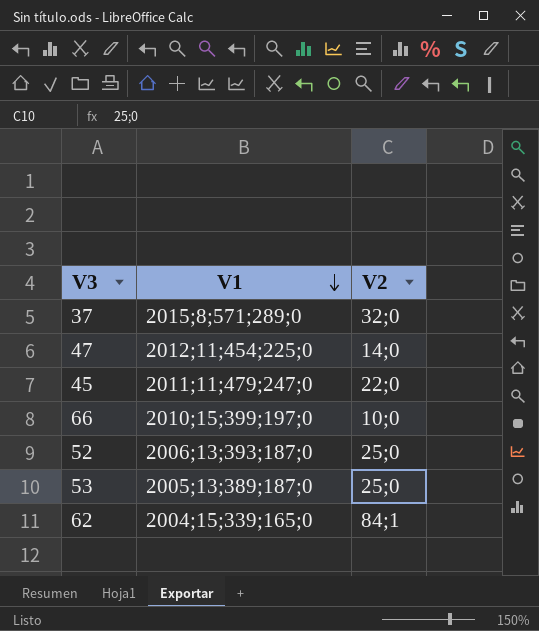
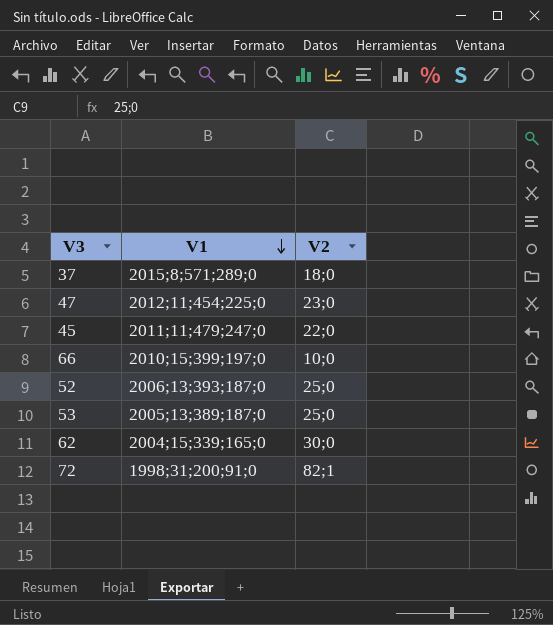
37 | V2: 32;0 -> 18;0
47 | V2: 14;0 -> 23;0
62 | V2: 84;1 -> 30;0
row 72: none -> 1998;31;200;91;0 | 82;1

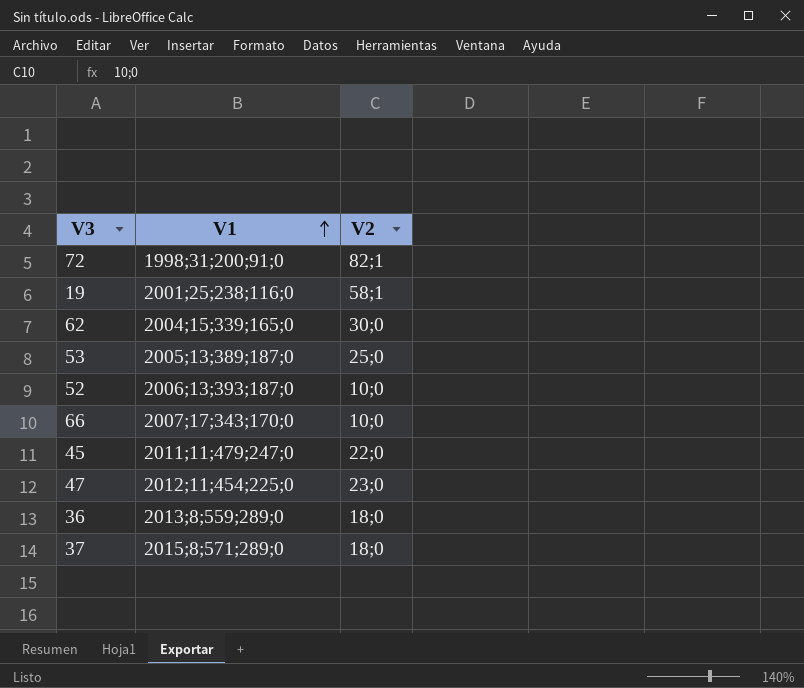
row order: V1 descending -> V1 ascending
row 19: none -> 2001;25;238;116;0 | 58;1
52 | V2: 25;0 -> 10;0
66 | V1: 2010;15;399;197;0 -> 2007;17;343;170;0
row 36: none -> 2013;8;559;289;0 | 18;0

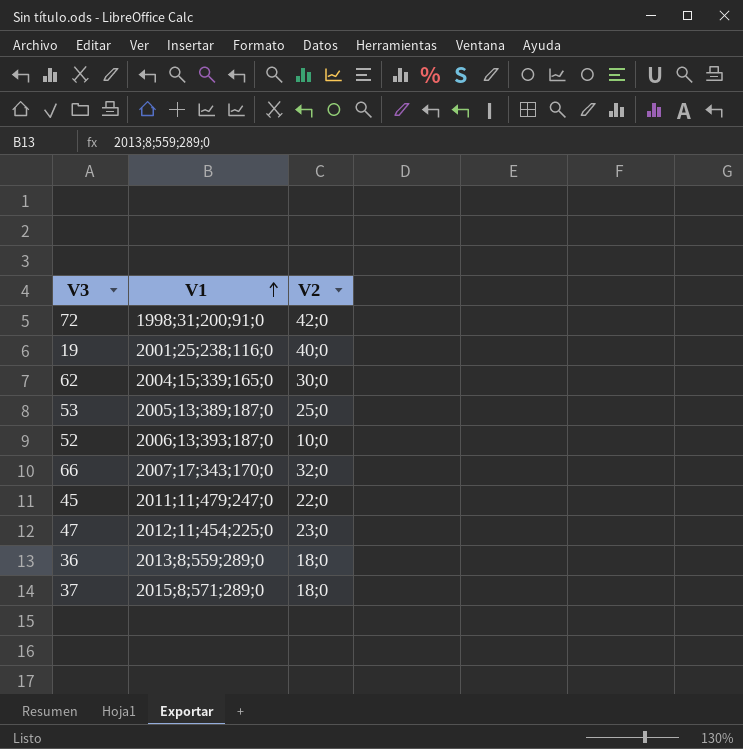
72 | V2: 82;1 -> 42;0
19 | V2: 58;1 -> 40;0
66 | V2: 10;0 -> 32;0

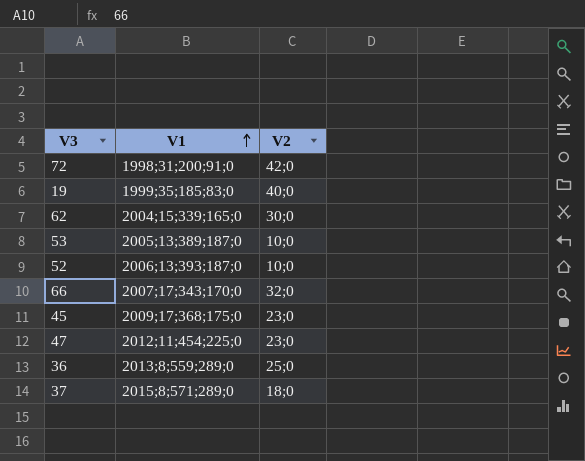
19 | V1: 2001;25;238;116;0 -> 1999;35;185;83;0
53 | V2: 25;0 -> 10;0
45 | V1: 2011;11;479;247;0 -> 2009;17;368;175;0
45 | V2: 22;0 -> 23;0
36 | V2: 18;0 -> 25;0

